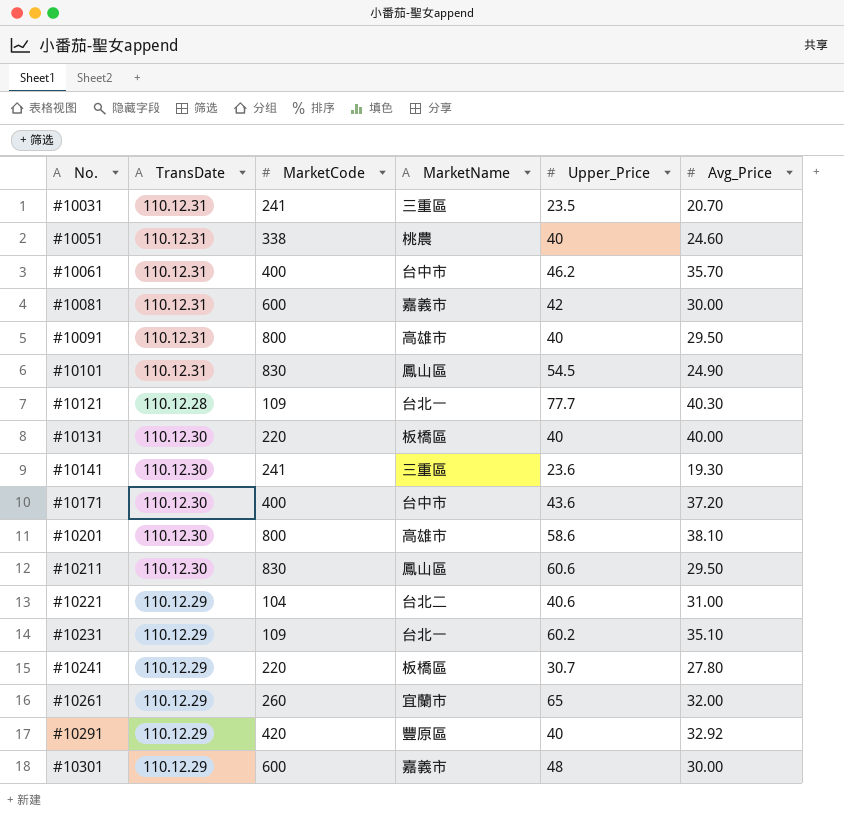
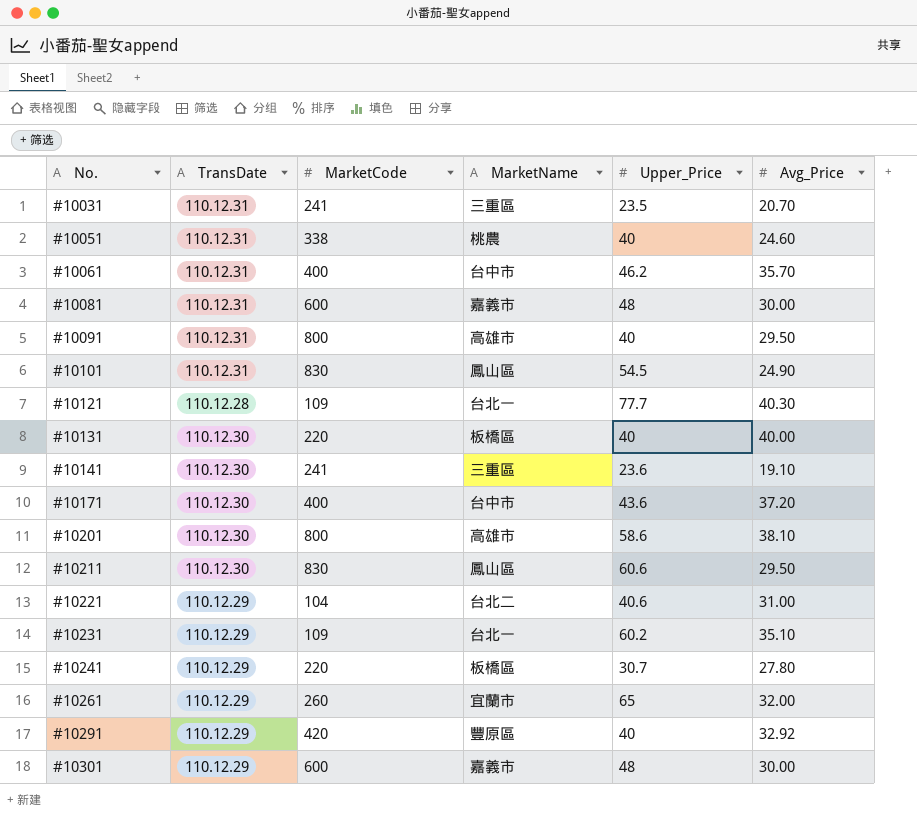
#10081 | Upper_Price: 42 -> 48
#10141 | Avg_Price: 19.30 -> 19.10

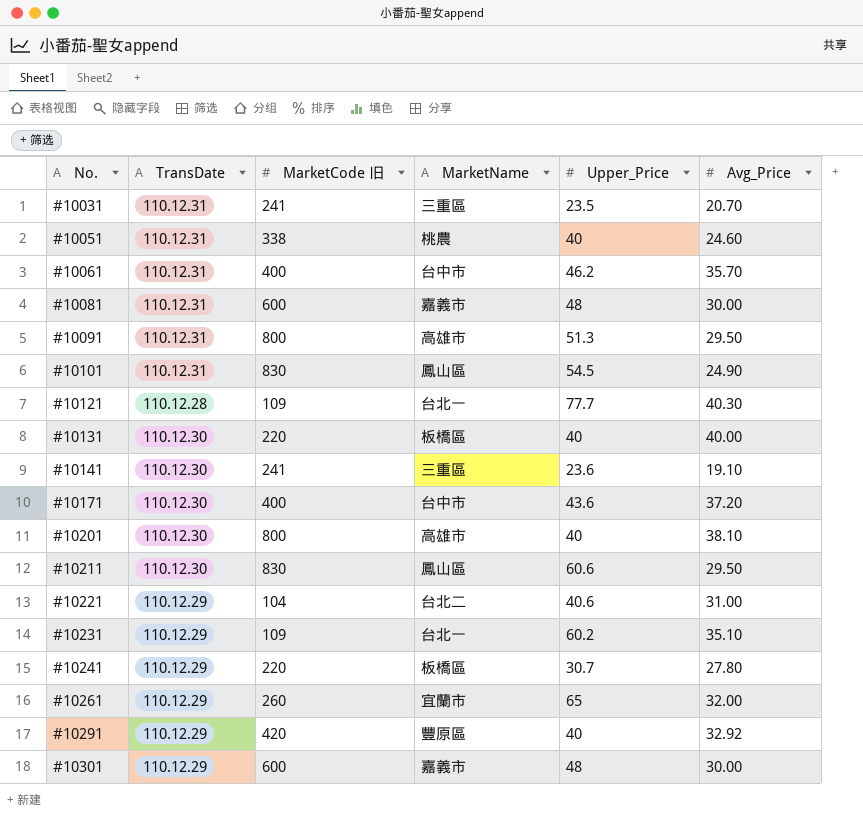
column name: MarketCode -> MarketCode 旧
#10091 | Upper_Price: 40 -> 51.3
#10201 | Upper_Price: 58.6 -> 40

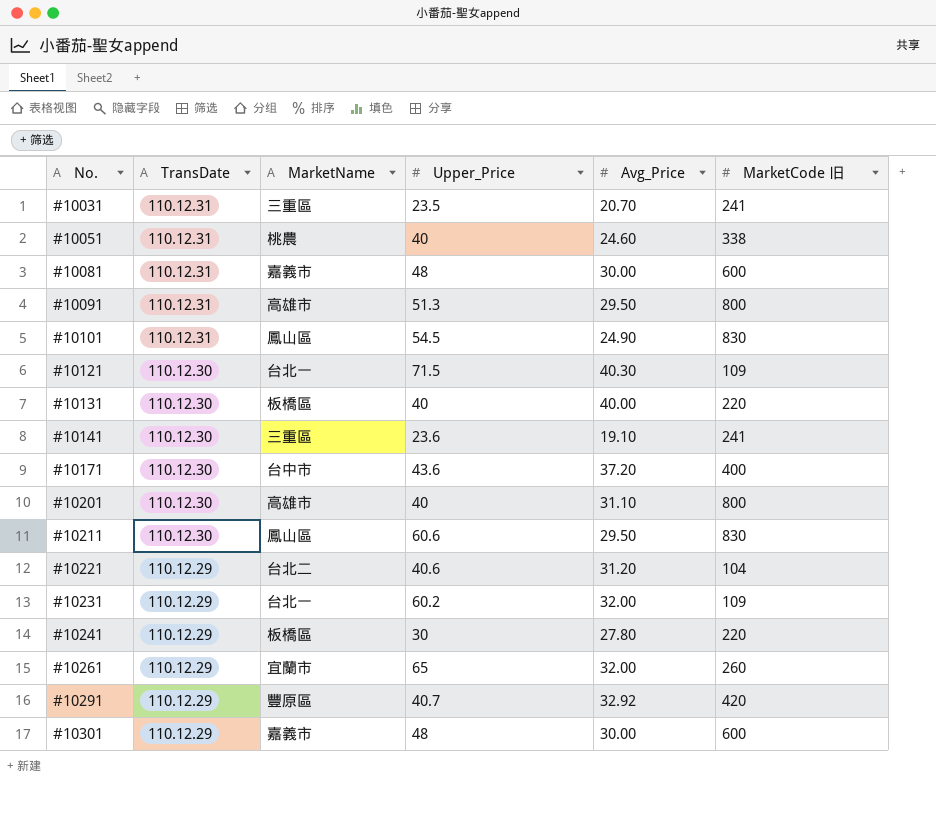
column MarketCode 旧 | position: 3 -> 6
row #10061: 110.12.31 | 400 | 台中市 | 46.2 | 35.70 -> none
#10121 | TransDate: 110.12.28 -> 110.12.30
#10121 | Upper_Price: 77.7 -> 71.5
#10201 | Avg_Price: 38.10 -> 31.10
#10221 | Avg_Price: 31.00 -> 31.20
#10231 | Avg_Price: 35.10 -> 32.00
#10241 | Upper_Price: 30.7 -> 30
#10291 | Upper_Price: 40 -> 40.7

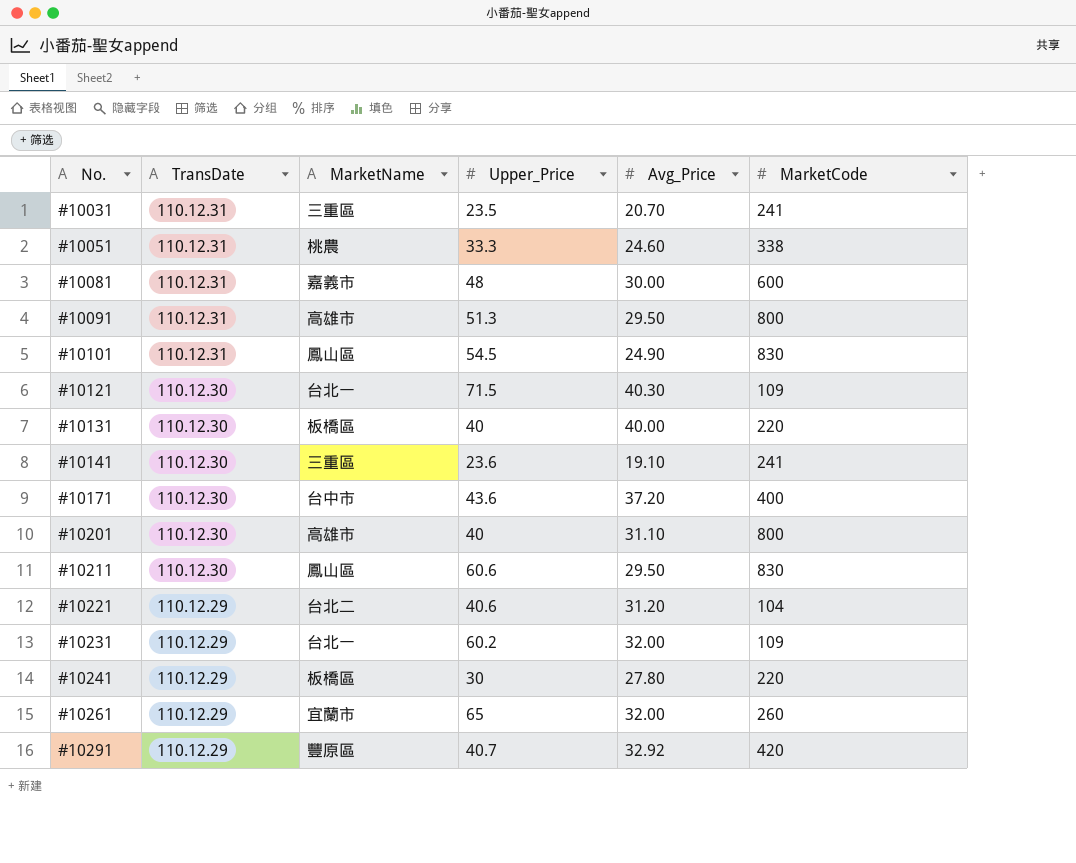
column name: MarketCode 旧 -> MarketCode
row #10301: 110.12.29 | 嘉義市 | 48 | 30.00 | 600 -> none
#10051 | Upper_Price: 40 -> 33.3

